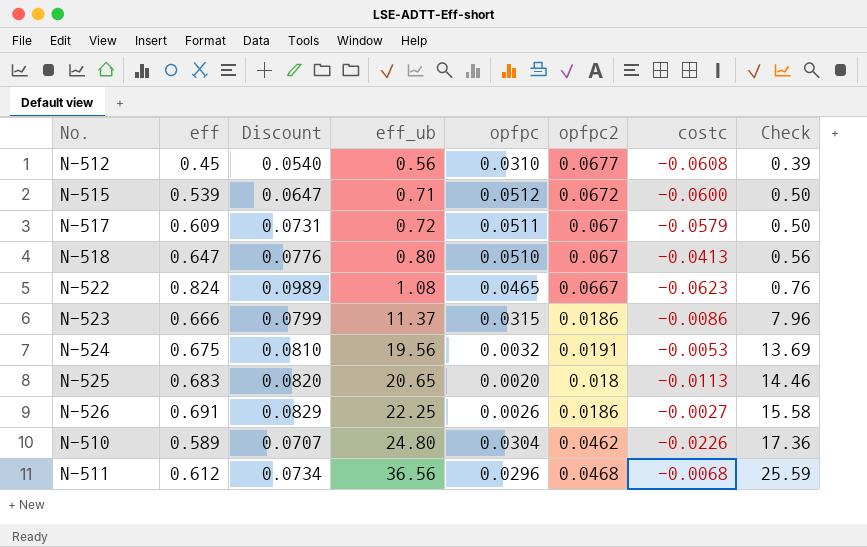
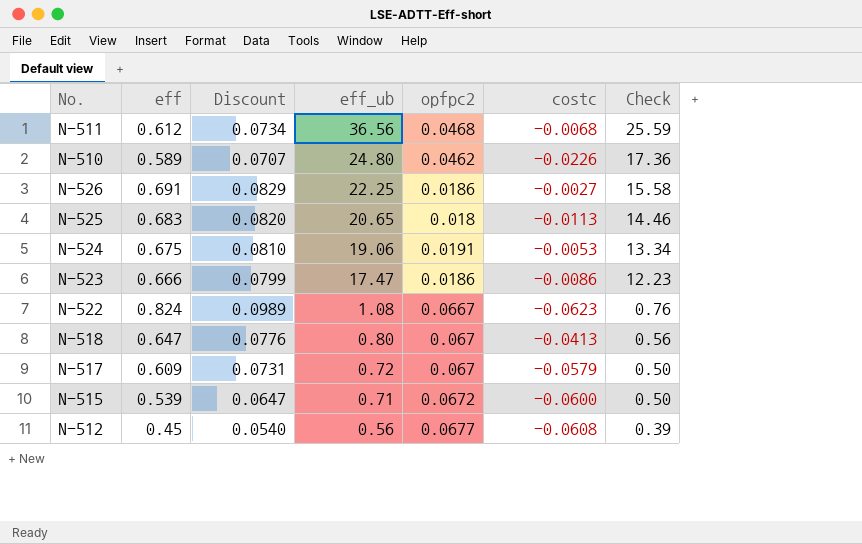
row order: eff_ub ascending -> eff_ub descending
column opfpc | position: 5 -> none
N-524 | eff_ub: 19.56 -> 19.06
N-524 | Check: 13.69 -> 13.34
N-523 | eff_ub: 11.37 -> 17.47
N-523 | Check: 7.96 -> 12.23

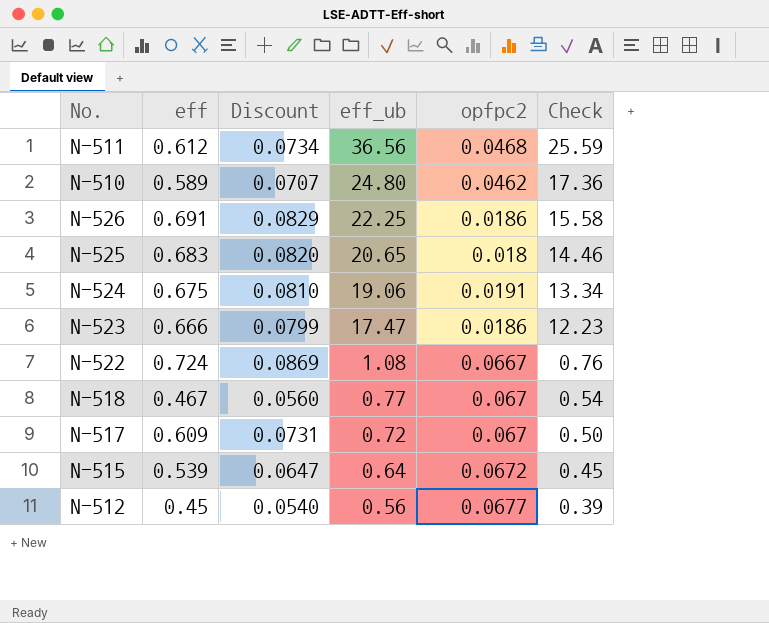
column costc | position: 6 -> none
N-522 | eff: 0.824 -> 0.724
N-522 | Discount: 0.0989 -> 0.0869
N-518 | eff: 0.647 -> 0.467
N-518 | Discount: 0.0776 -> 0.0560
N-518 | eff_ub: 0.80 -> 0.77
N-518 | Check: 0.56 -> 0.54
N-515 | eff_ub: 0.71 -> 0.64
N-515 | Check: 0.50 -> 0.45

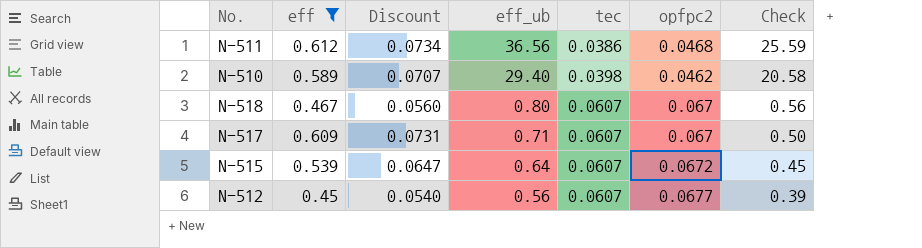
filter: none -> eff <= 0.612
column tec | position: none -> 5
N-510 | eff_ub: 24.80 -> 29.40
N-510 | Check: 17.36 -> 20.58
N-518 | eff_ub: 0.77 -> 0.80
N-518 | Check: 0.54 -> 0.56
N-517 | eff_ub: 0.72 -> 0.71

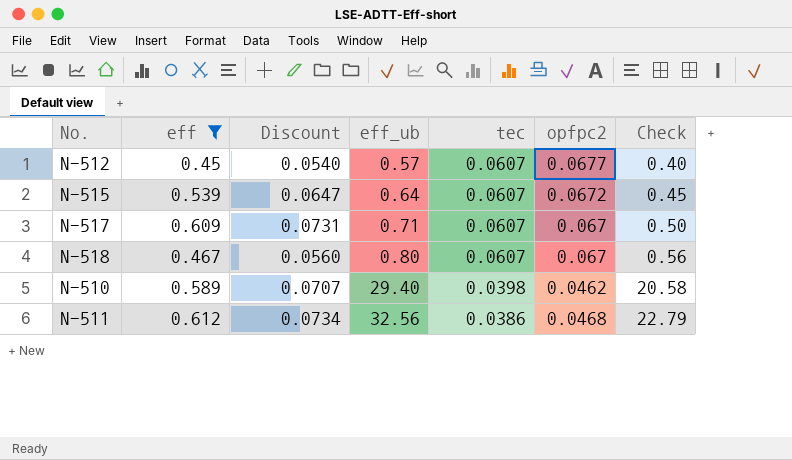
row order: eff_ub descending -> eff_ub ascending
N-512 | eff_ub: 0.56 -> 0.57
N-512 | Check: 0.39 -> 0.40
N-511 | eff_ub: 36.56 -> 32.56
N-511 | Check: 25.59 -> 22.79

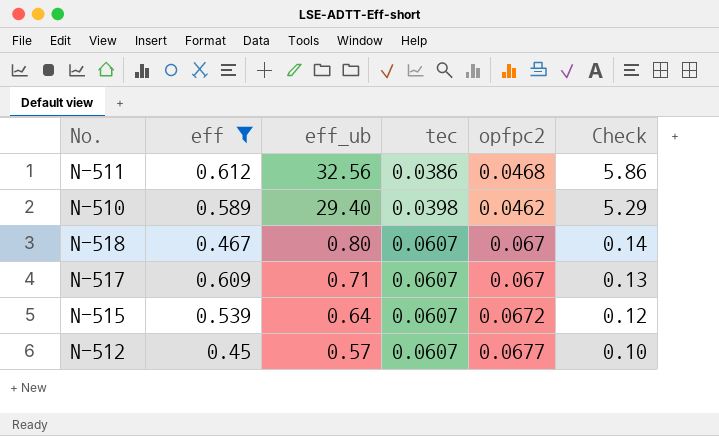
row order: eff_ub ascending -> eff_ub descending
column Discount | formula: [eff] * 0.12 -> none
column Check | formula: [eff_ub] * 0.7 -> [eff_ub] * 0.18

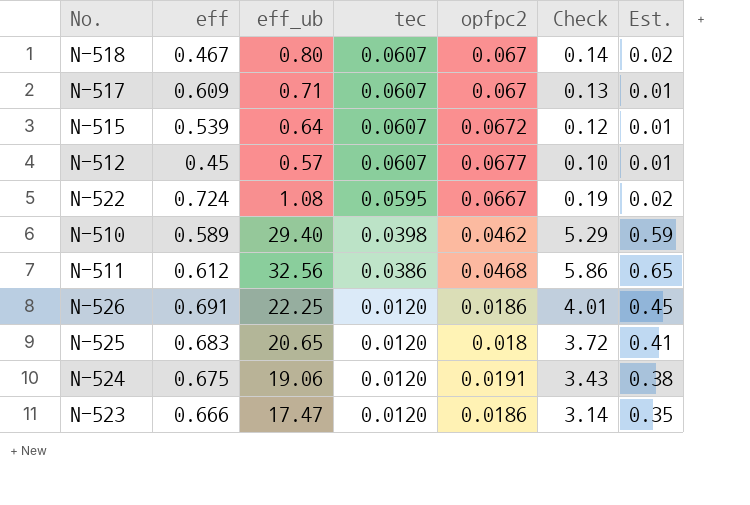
filter: eff <= 0.612 -> none
row order: eff_ub descending -> tec descending
column Est. | formula: none -> [eff_ub] * 0.02

